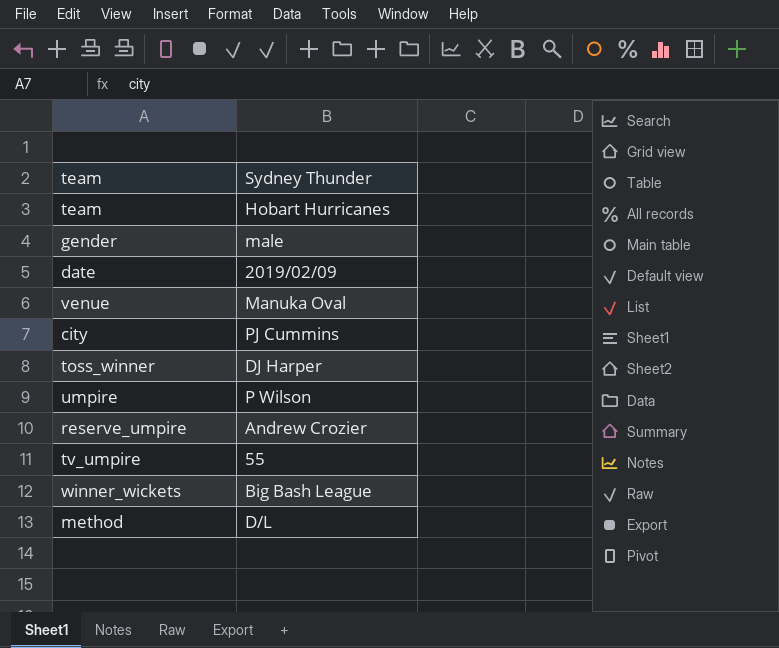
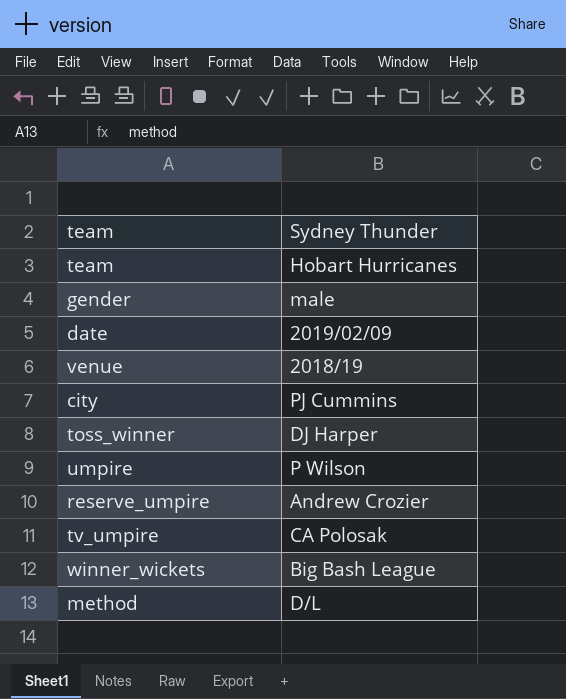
venue | Sydney Thunder: Manuka Oval -> 2018/19
tv_umpire | Sydney Thunder: 55 -> CA Polosak

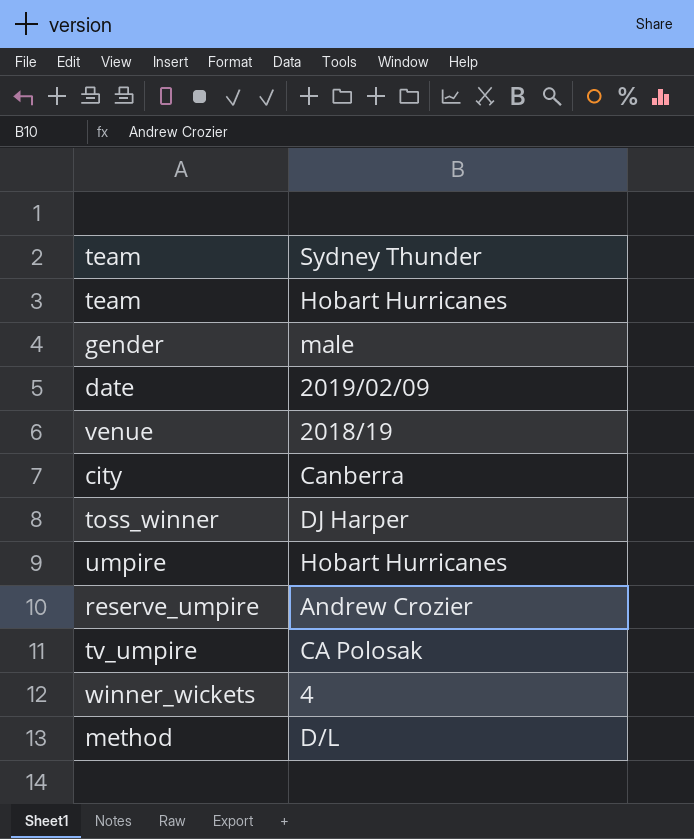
city | Sydney Thunder: PJ Cummins -> Canberra
umpire | Sydney Thunder: P Wilson -> Hobart Hurricanes
winner_wickets | Sydney Thunder: Big Bash League -> 4

